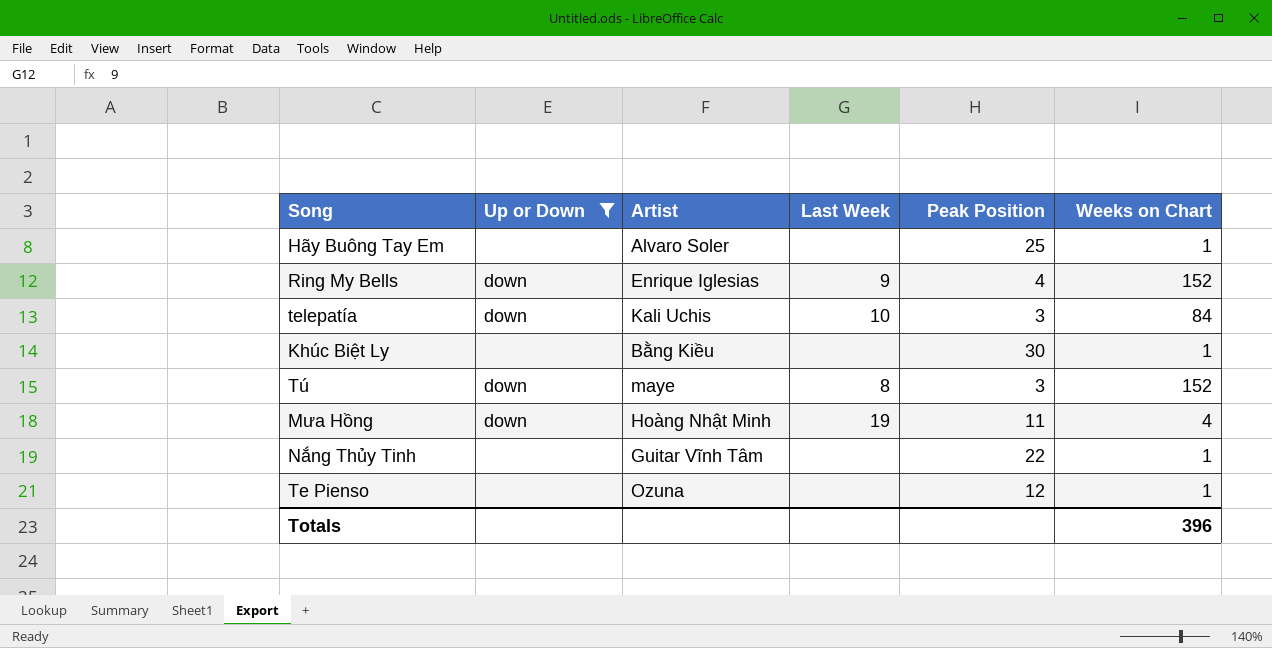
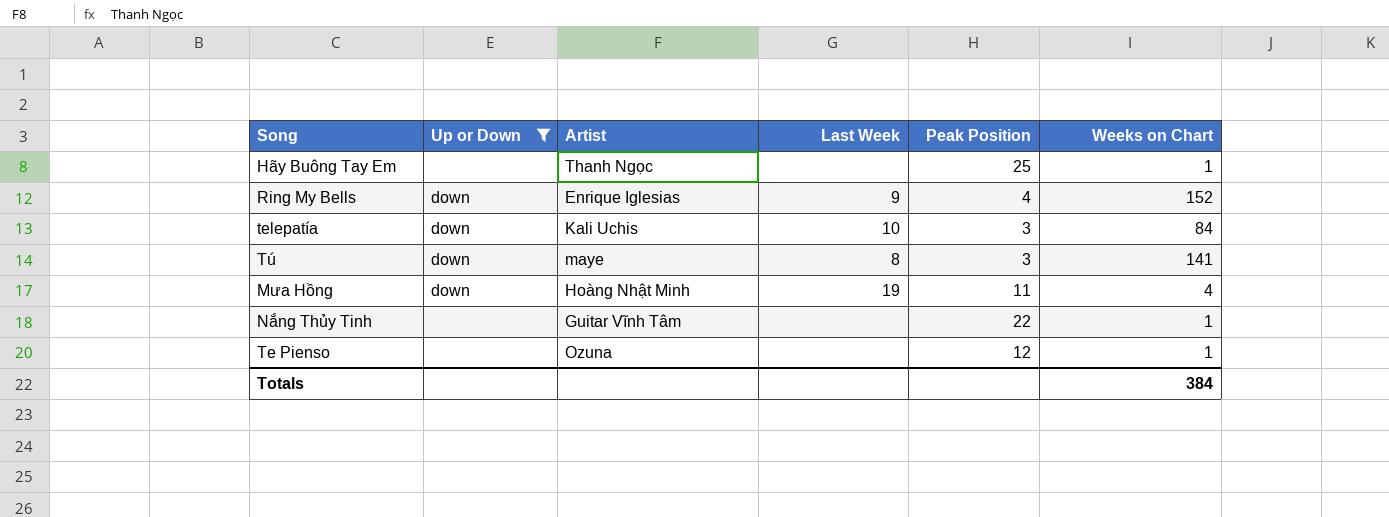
row Khúc Biệt Ly: none | Bằng Kiều | none | 30 | 1 -> none
Hãy Buông Tay Em | Artist: Alvaro Soler -> Thanh Ngọc
Tú | Weeks on Chart: 152 -> 141
Totals | Weeks on Chart: 396 -> 384

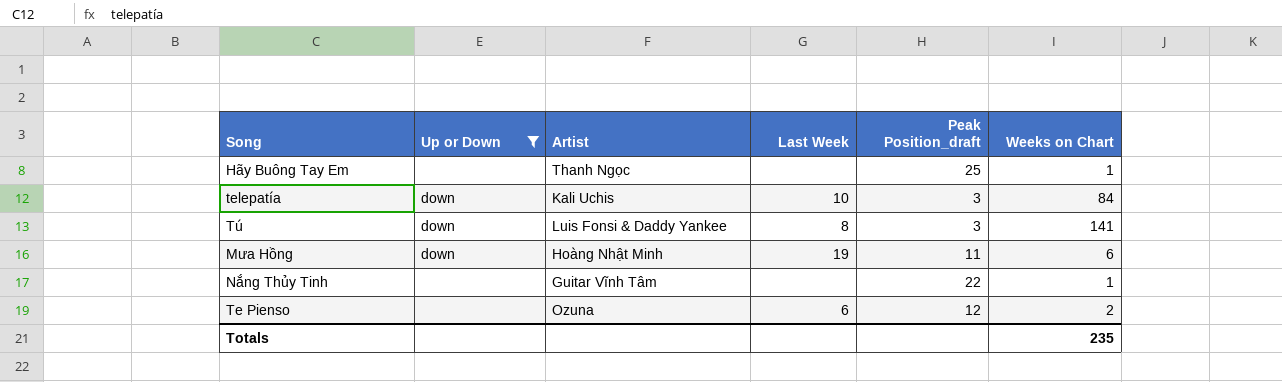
column name: Peak Position -> Peak Position_draft
row Ring My Bells: down | Enrique Iglesias | 9 | 4 | 152 -> none
Tú | Artist: maye -> Luis Fonsi & Daddy Yankee
Mưa Hồng | Weeks on Chart: 4 -> 6
Te Pienso | Last Week: none -> 6
Te Pienso | Weeks on Chart: 1 -> 2
Totals | Weeks on Chart: 384 -> 235

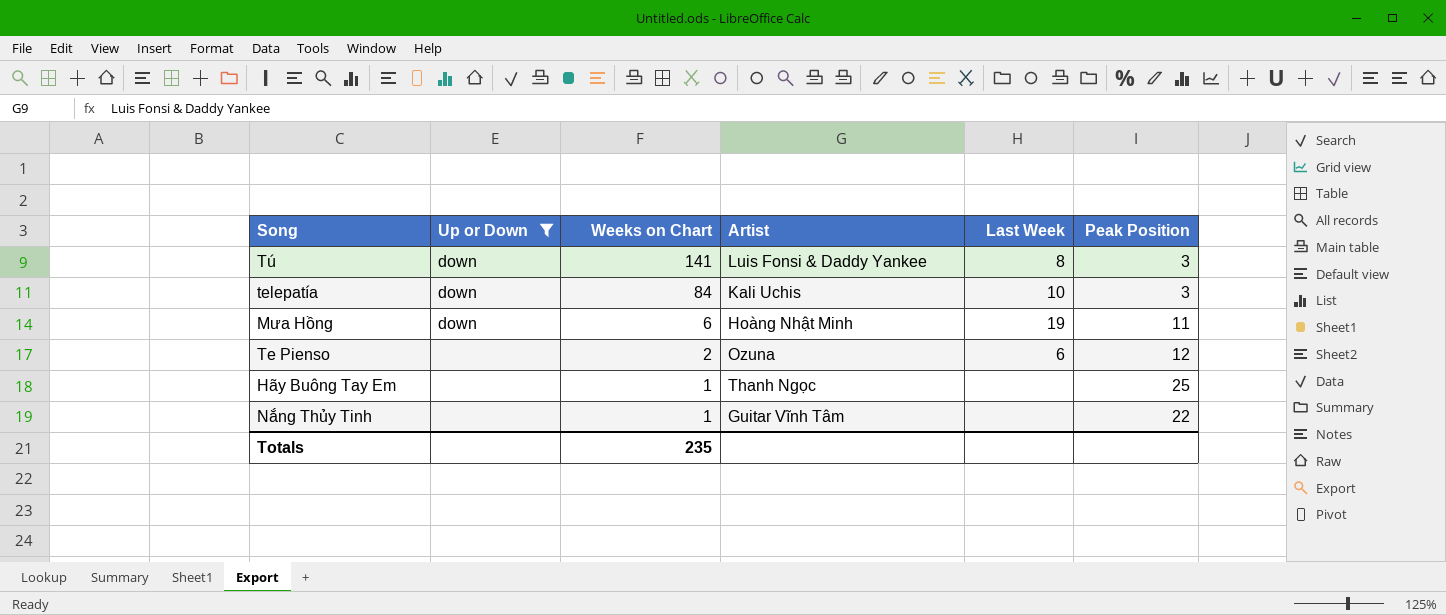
row order: none -> Weeks on Chart descending
column Weeks on Chart | position: 6 -> 3
column name: Peak Position_draft -> Peak Position

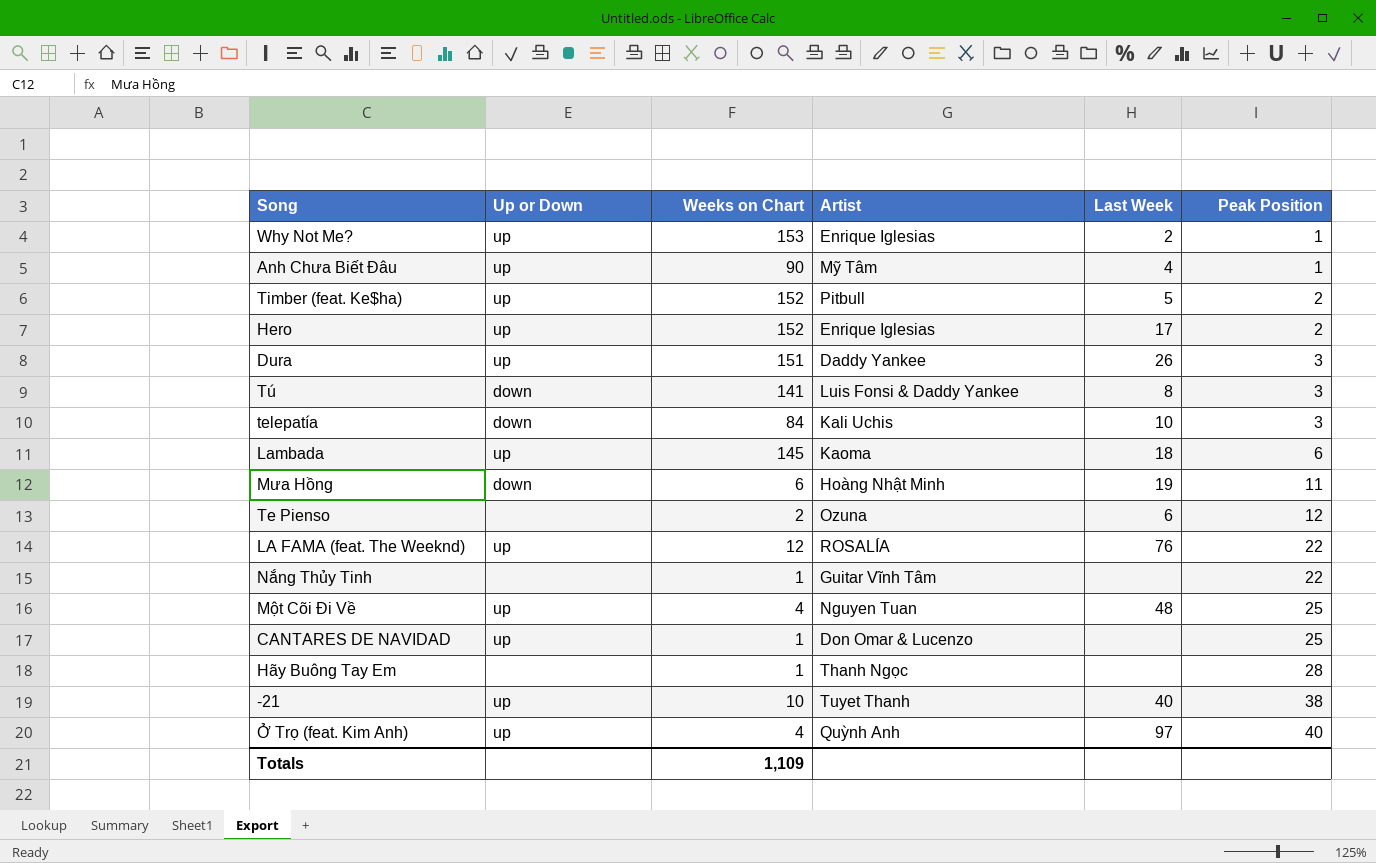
filter: Up or Down != up -> none
row order: Weeks on Chart descending -> Peak Position ascending
Hãy Buông Tay Em | Peak Position: 25 -> 28
Totals | Weeks on Chart: 235 -> 1,109

